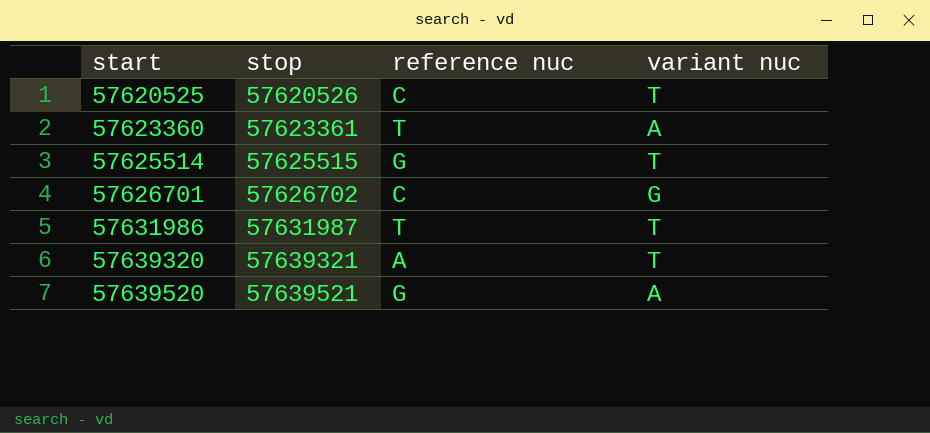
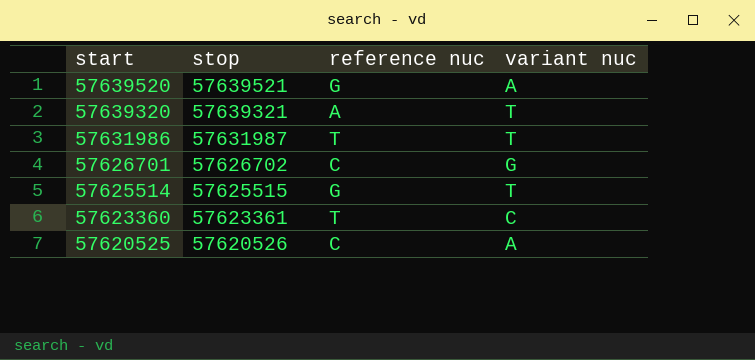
row order: start ascending -> start descending
57623360 | variant nuc: A -> C
57620525 | variant nuc: T -> A

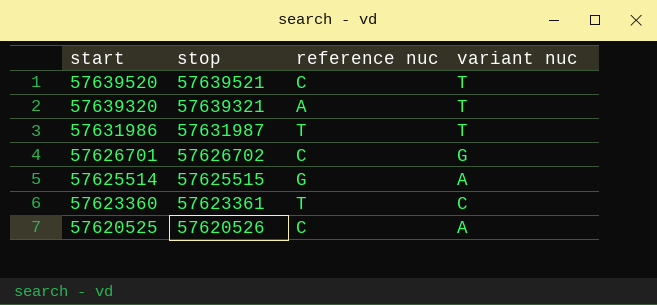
57639520 | reference nuc: G -> C
57639520 | variant nuc: A -> T
57625514 | variant nuc: T -> A

